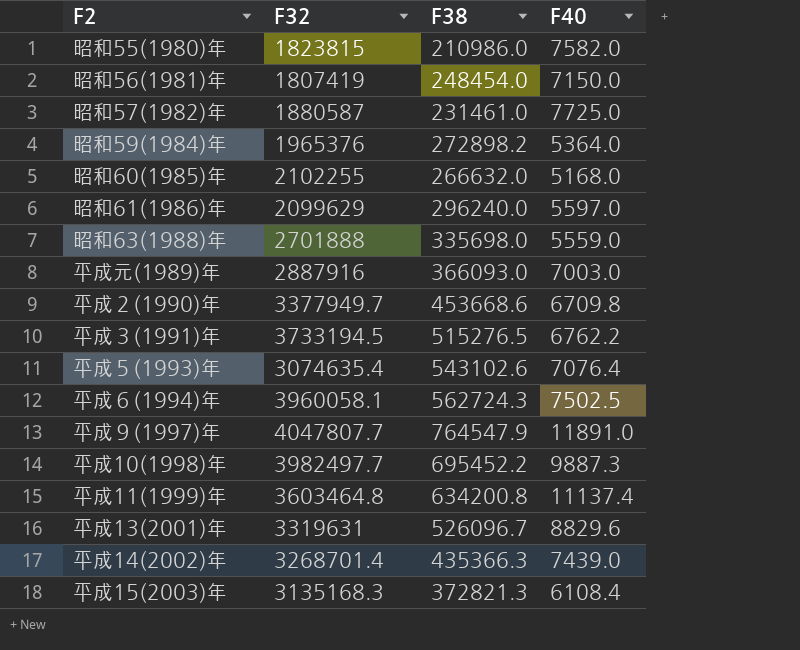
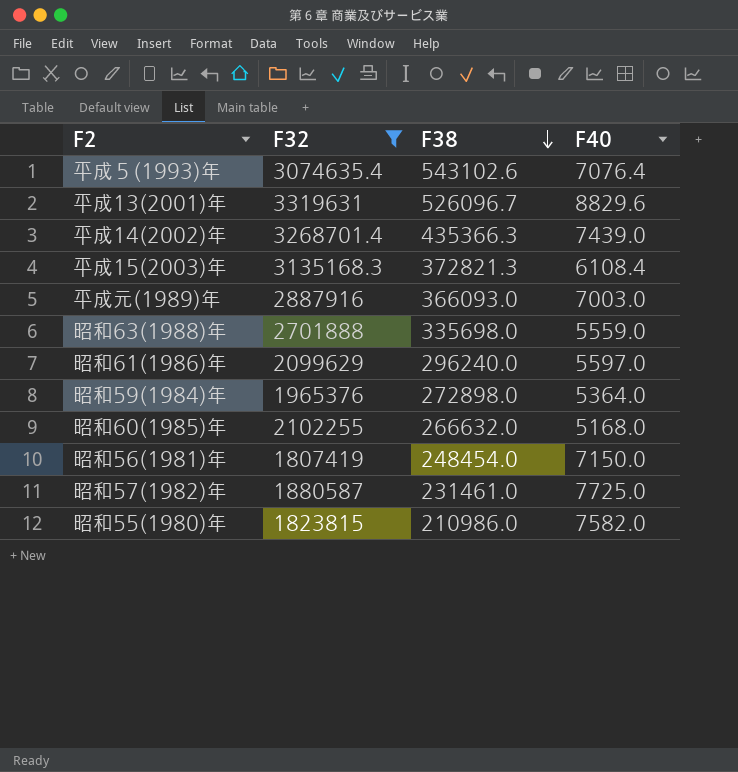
filter: none -> F32 <= 3319631
row order: none -> F38 descending
昭和59(1984)年 | F38: 272898.2 -> 272898.0

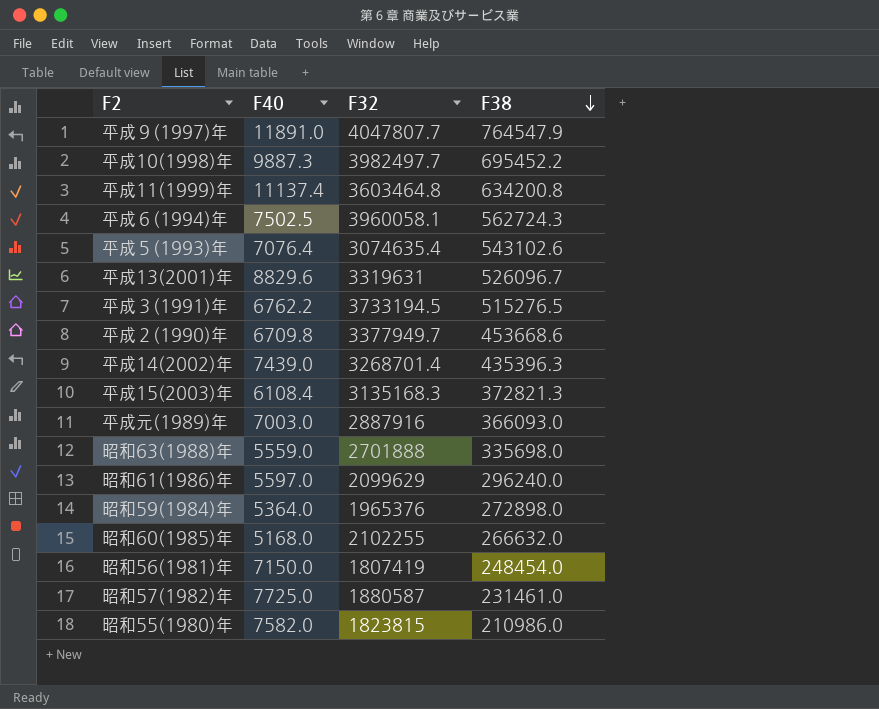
filter: F32 <= 3319631 -> none
column F40 | position: 4 -> 2
平成14(2002)年 | F38: 435366.3 -> 435396.3

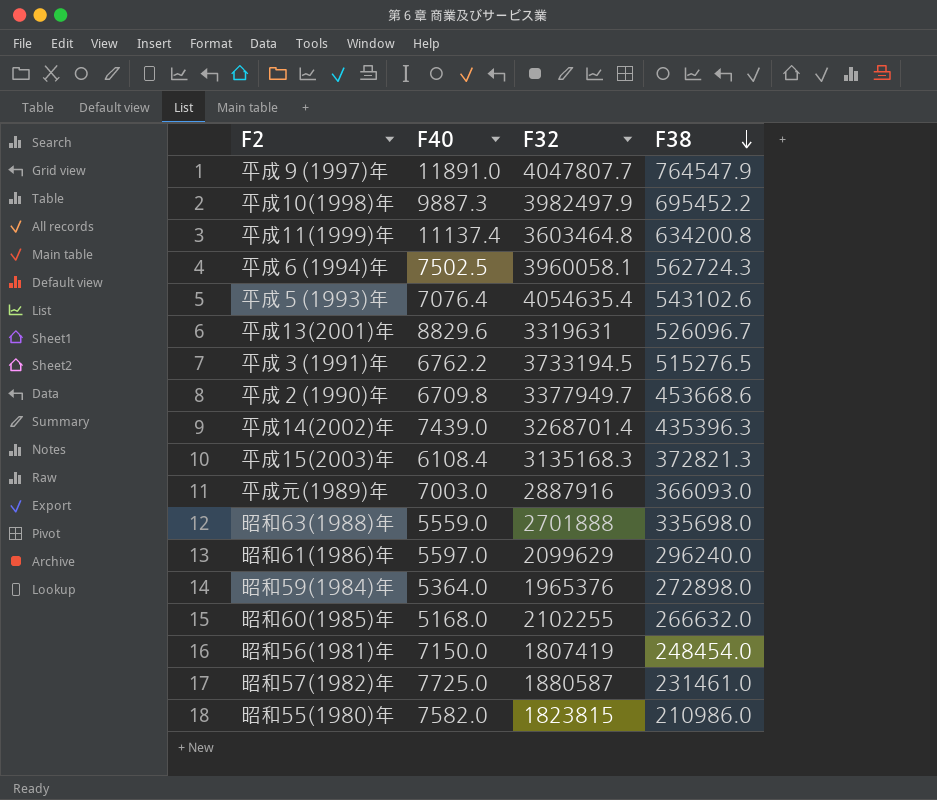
平成10(1998)年 | F32: 3982497.7 -> 3982497.9
平成５(1993)年 | F32: 3074635.4 -> 4054635.4

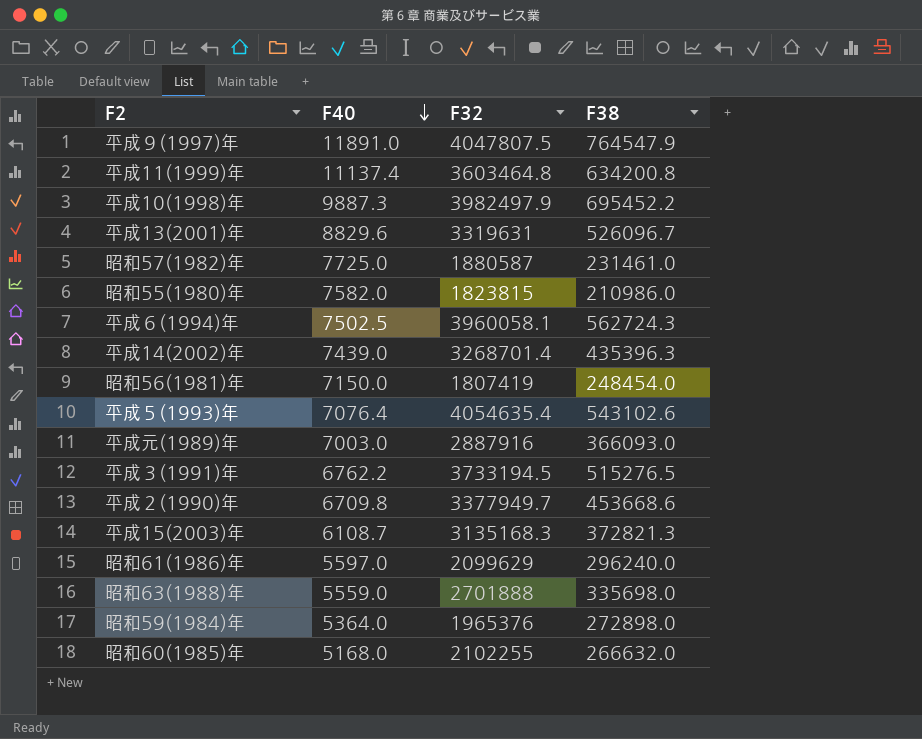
row order: F38 descending -> F40 descending
平成９(1997)年 | F32: 4047807.7 -> 4047807.5
平成15(2003)年 | F40: 6108.4 -> 6108.7

